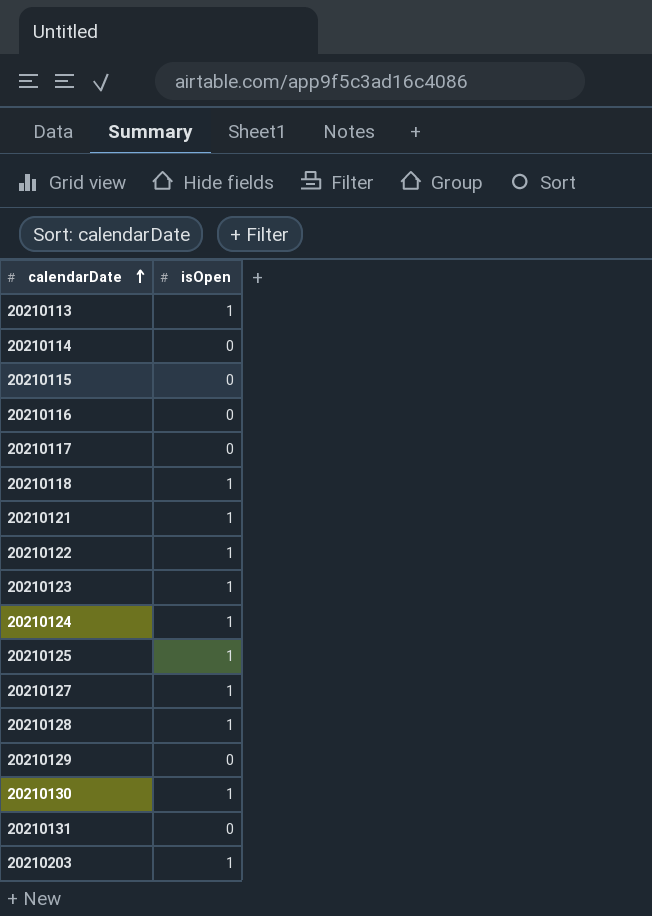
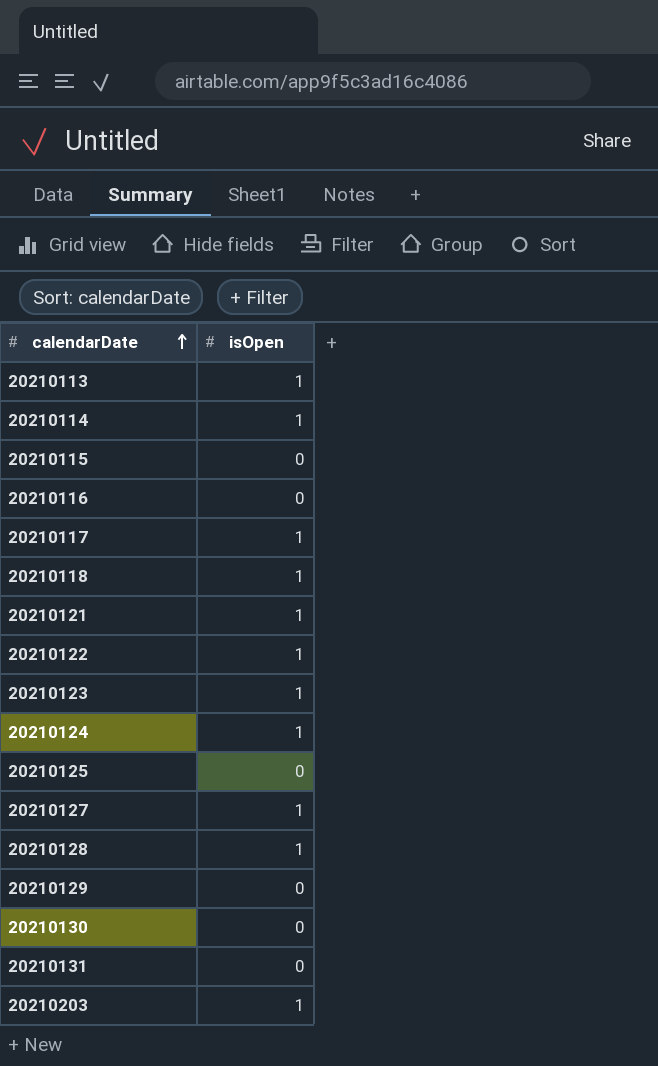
20210114 | isOpen: 0 -> 1
20210117 | isOpen: 0 -> 1
20210125 | isOpen: 1 -> 0
20210130 | isOpen: 1 -> 0

